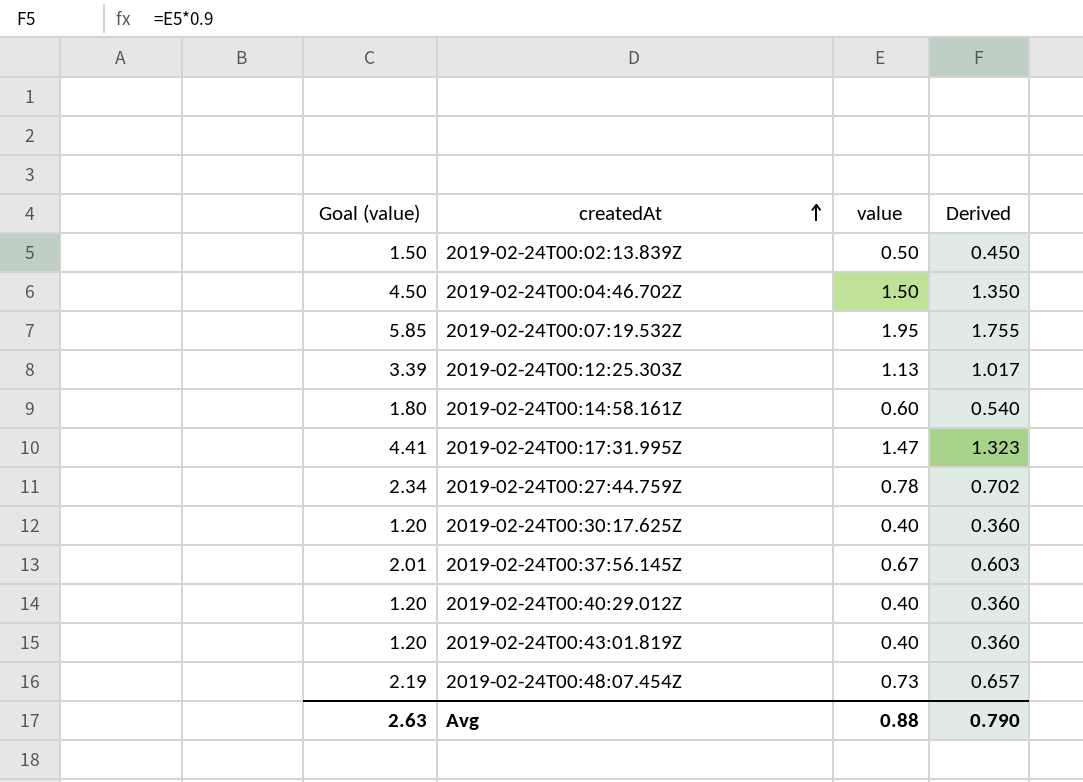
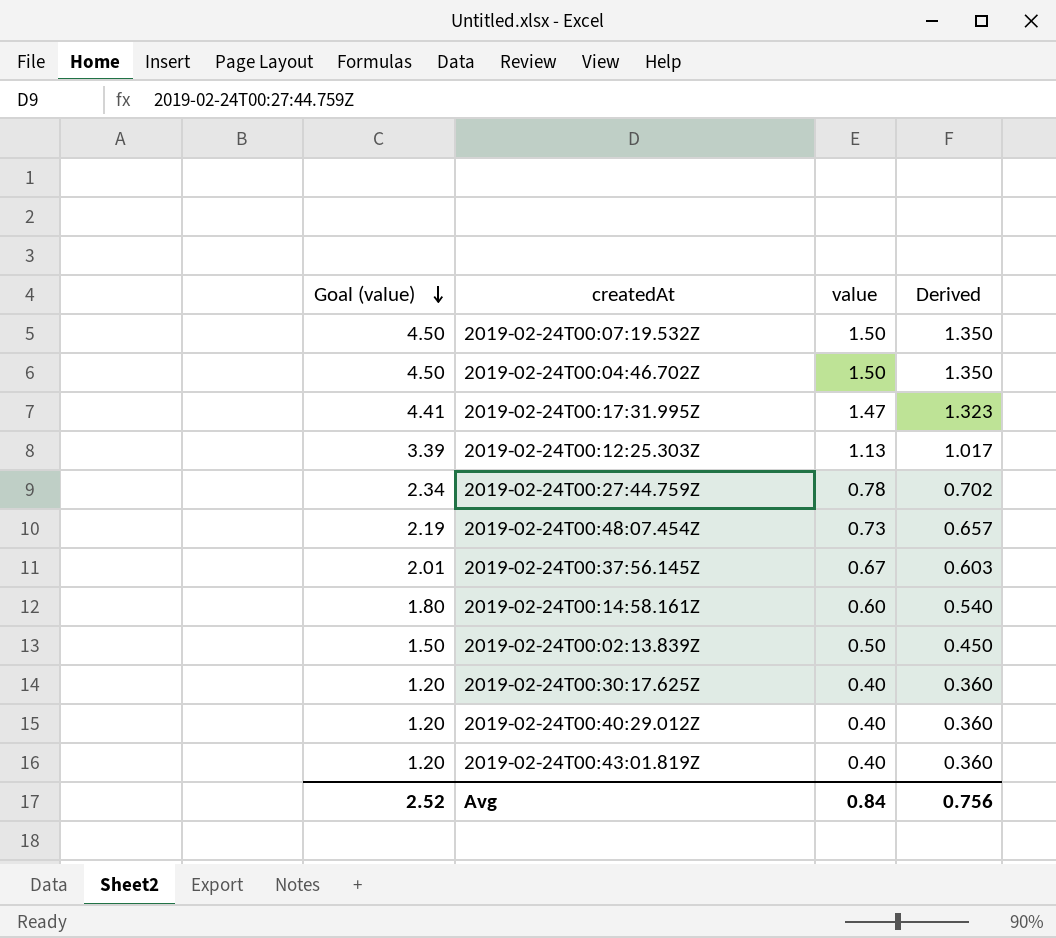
row order: createdAt ascending -> Goal (value) descending
2019-02-24T00:07:19.532Z | Goal (value): 5.85 -> 4.50
2019-02-24T00:07:19.532Z | value: 1.95 -> 1.50
2019-02-24T00:07:19.532Z | Derived: 1.755 -> 1.350
Avg | Goal (value): 2.63 -> 2.52
Avg | value: 0.88 -> 0.84
Avg | Derived: 0.790 -> 0.756

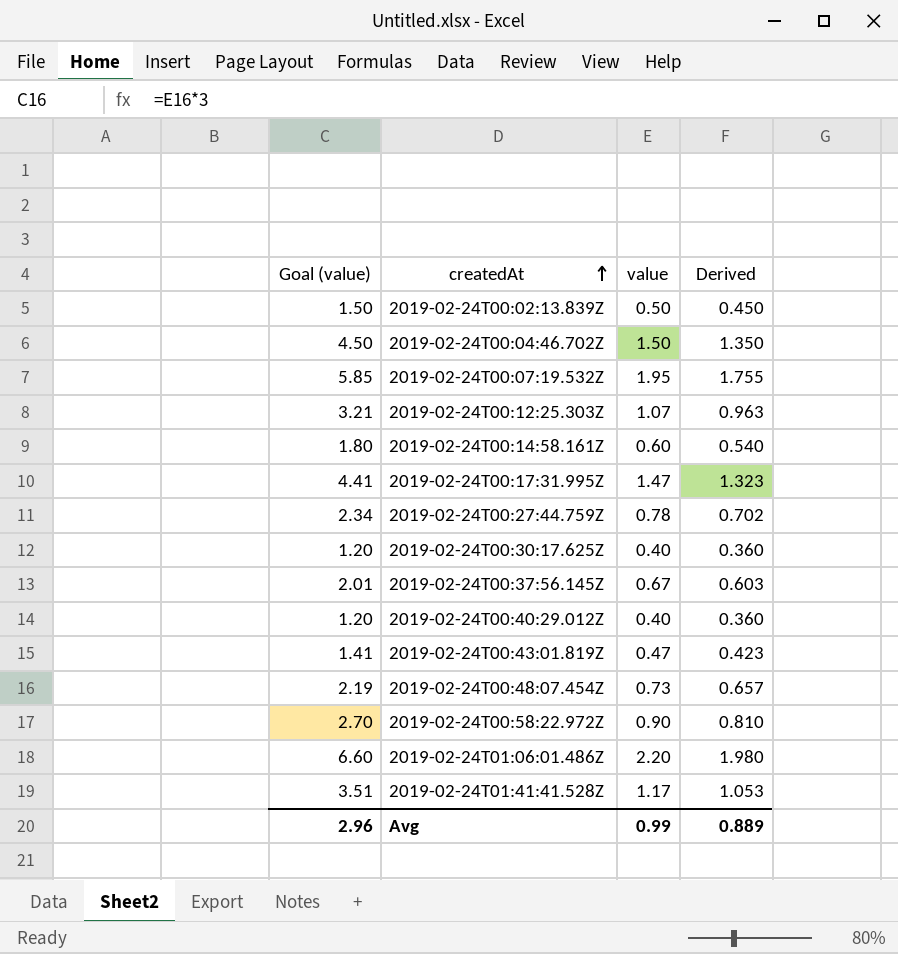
row order: Goal (value) descending -> createdAt ascending
2019-02-24T00:07:19.532Z | Goal (value): 4.50 -> 5.85
2019-02-24T00:07:19.532Z | value: 1.50 -> 1.95
2019-02-24T00:07:19.532Z | Derived: 1.350 -> 1.755
2019-02-24T00:12:25.303Z | Goal (value): 3.39 -> 3.21
2019-02-24T00:12:25.303Z | value: 1.13 -> 1.07
2019-02-24T00:12:25.303Z | Derived: 1.017 -> 0.963
2019-02-24T00:43:01.819Z | Goal (value): 1.20 -> 1.41
2019-02-24T00:43:01.819Z | value: 0.40 -> 0.47
2019-02-24T00:43:01.819Z | Derived: 0.360 -> 0.423
row 2019-02-24T00:58:22.972Z: none -> 2.70 | 0.90 | 0.810
row 2019-02-24T01:06:01.486Z: none -> 6.60 | 2.20 | 1.980
row 2019-02-24T01:41:41.528Z: none -> 3.51 | 1.17 | 1.053
Avg | Goal (value): 2.52 -> 2.96
Avg | value: 0.84 -> 0.99
Avg | Derived: 0.756 -> 0.889

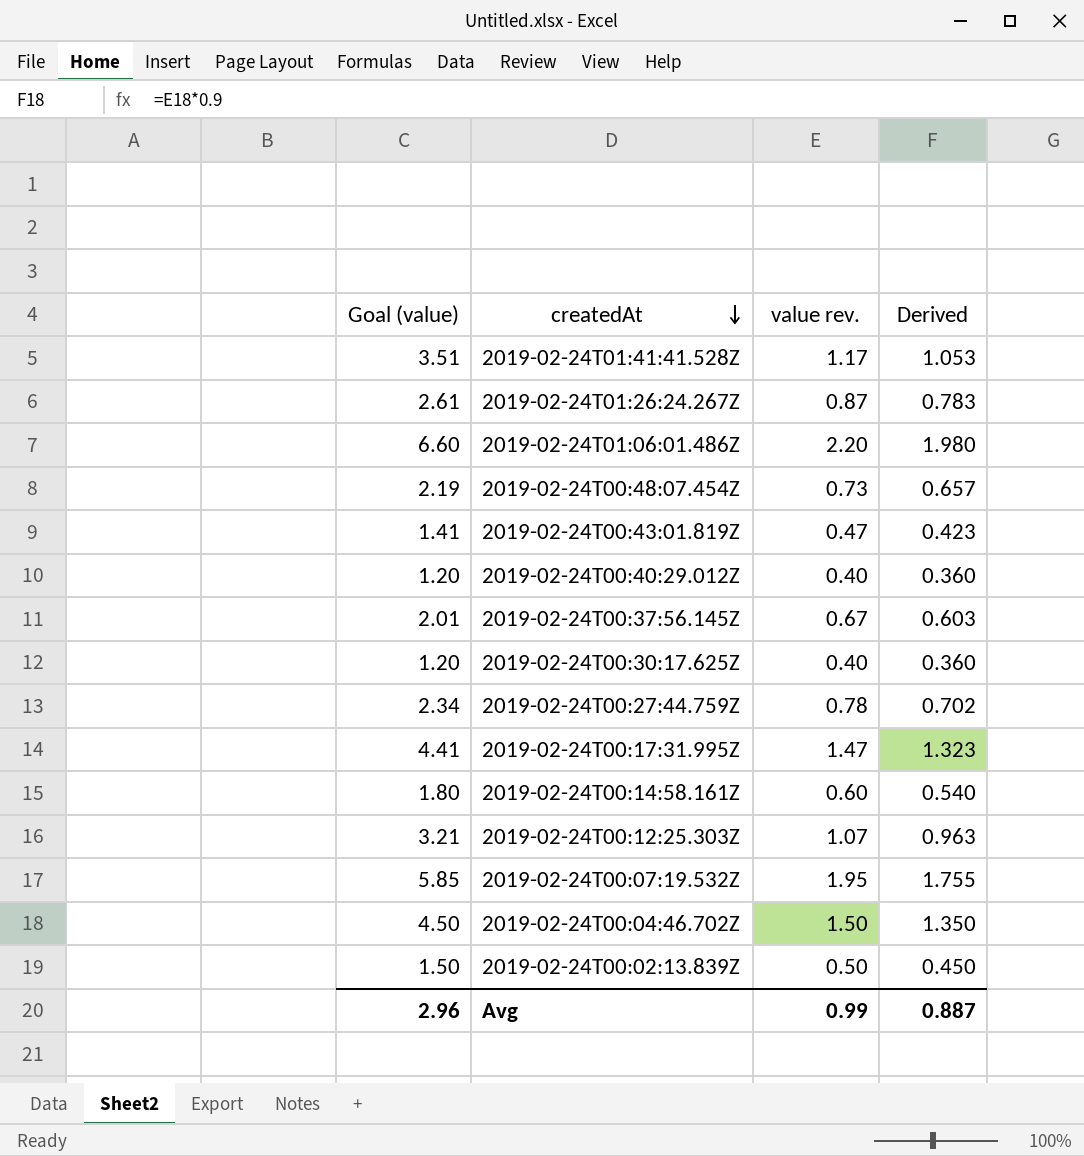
row order: createdAt ascending -> createdAt descending
column name: value -> value rev.
row 2019-02-24T00:58:22.972Z: 2.70 | 0.90 | 0.810 -> none
row 2019-02-24T01:26:24.267Z: none -> 2.61 | 0.87 | 0.783
Avg | Derived: 0.889 -> 0.887

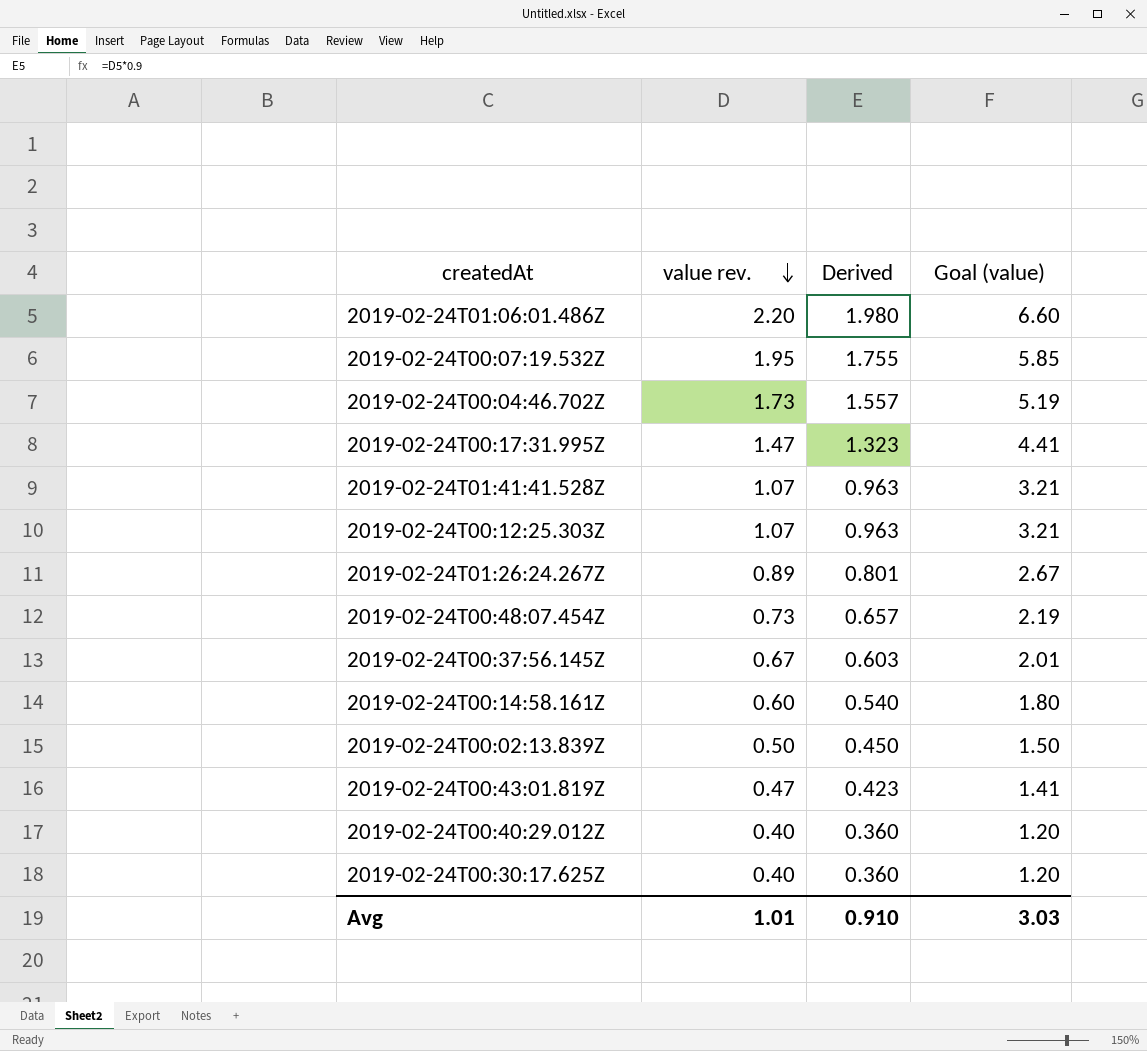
row order: createdAt descending -> value rev. descending
column Goal (value) | position: 1 -> 4
row 2019-02-24T00:27:44.759Z: 2.34 | 0.78 | 0.702 -> none
2019-02-24T00:04:46.702Z | value rev.: 1.50 -> 1.73
2019-02-24T00:04:46.702Z | Derived: 1.350 -> 1.557
2019-02-24T00:04:46.702Z | Goal (value): 4.50 -> 5.19
2019-02-24T01:41:41.528Z | value rev.: 1.17 -> 1.07
2019-02-24T01:41:41.528Z | Derived: 1.053 -> 0.963
2019-02-24T01:41:41.528Z | Goal (value): 3.51 -> 3.21
2019-02-24T01:26:24.267Z | value rev.: 0.87 -> 0.89
2019-02-24T01:26:24.267Z | Derived: 0.783 -> 0.801
2019-02-24T01:26:24.267Z | Goal (value): 2.61 -> 2.67
Avg | value rev.: 0.99 -> 1.01
Avg | Derived: 0.887 -> 0.910
Avg | Goal (value): 2.96 -> 3.03

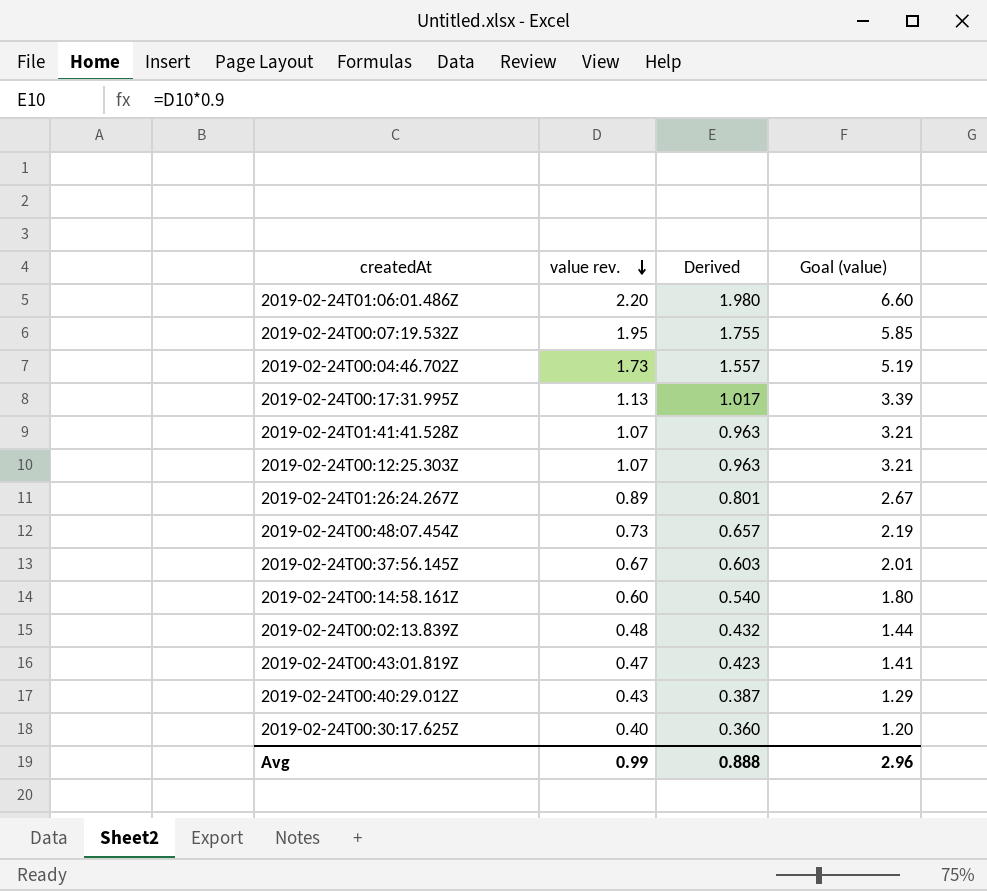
2019-02-24T00:17:31.995Z | value rev.: 1.47 -> 1.13
2019-02-24T00:17:31.995Z | Derived: 1.323 -> 1.017
2019-02-24T00:17:31.995Z | Goal (value): 4.41 -> 3.39
2019-02-24T00:02:13.839Z | value rev.: 0.50 -> 0.48
2019-02-24T00:02:13.839Z | Derived: 0.450 -> 0.432
2019-02-24T00:02:13.839Z | Goal (value): 1.50 -> 1.44
2019-02-24T00:40:29.012Z | value rev.: 0.40 -> 0.43
2019-02-24T00:40:29.012Z | Derived: 0.360 -> 0.387
2019-02-24T00:40:29.012Z | Goal (value): 1.20 -> 1.29
Avg | value rev.: 1.01 -> 0.99
Avg | Derived: 0.910 -> 0.888
Avg | Goal (value): 3.03 -> 2.96

